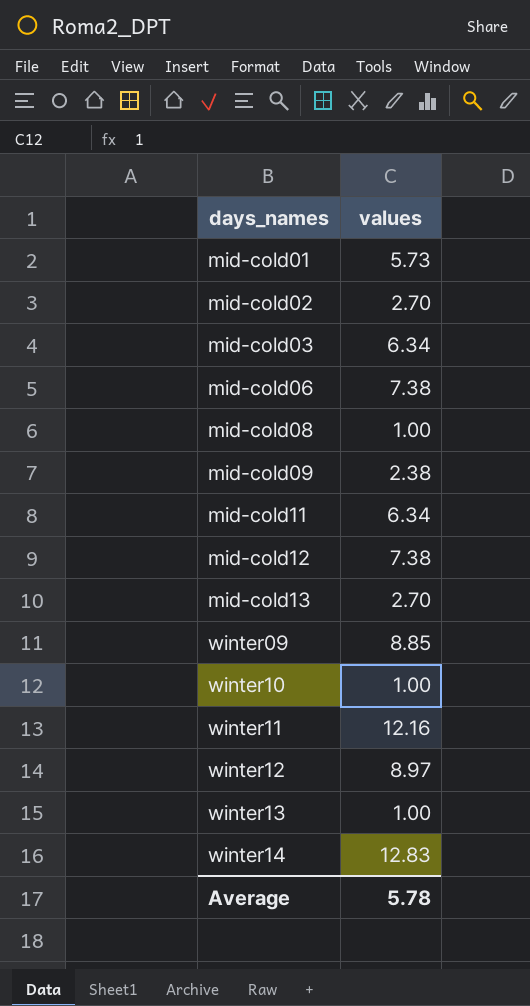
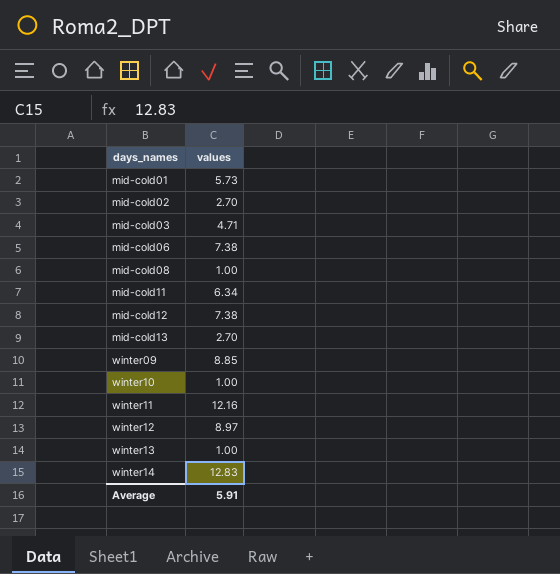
row mid-cold09: 2.38 -> none
mid-cold03 | values: 6.34 -> 4.71
Average | values: 5.78 -> 5.91

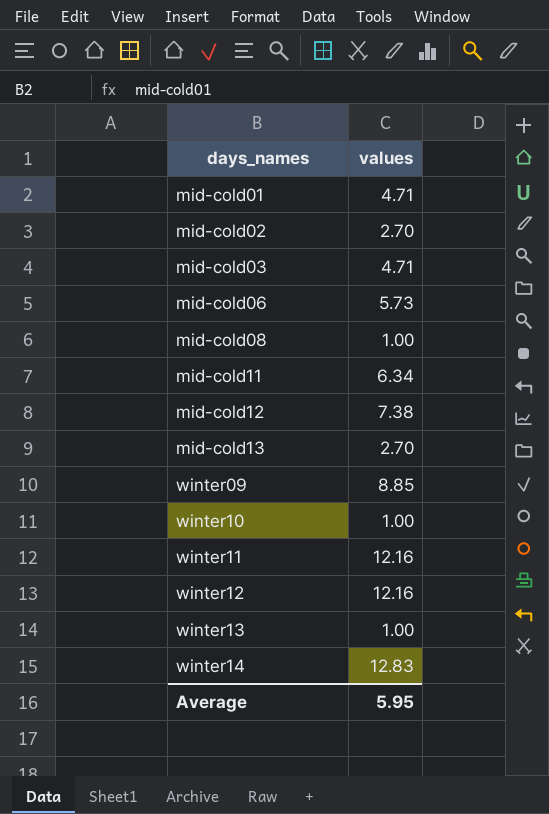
mid-cold01 | values: 5.73 -> 4.71
mid-cold06 | values: 7.38 -> 5.73
winter12 | values: 8.97 -> 12.16
Average | values: 5.91 -> 5.95

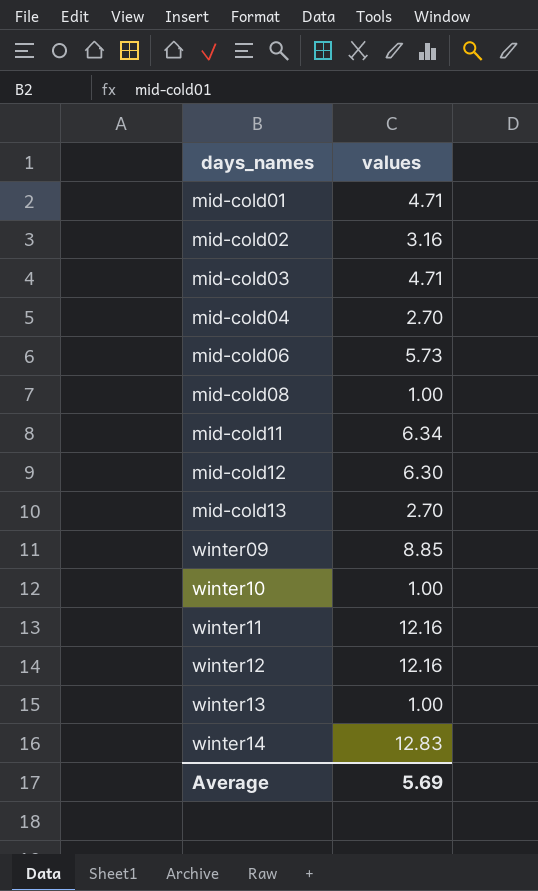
mid-cold02 | values: 2.70 -> 3.16
row mid-cold04: none -> 2.70
mid-cold12 | values: 7.38 -> 6.30
Average | values: 5.95 -> 5.69

